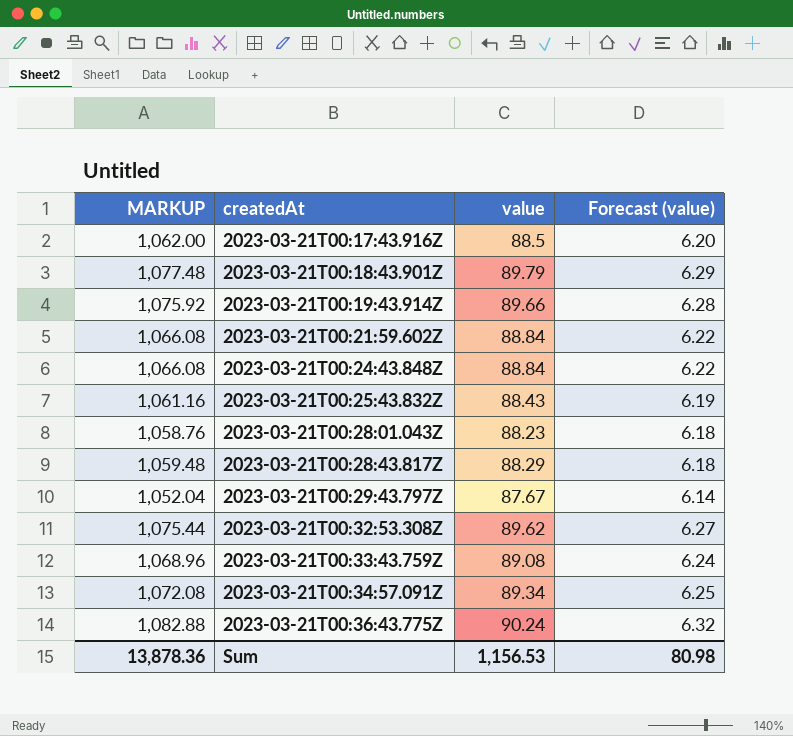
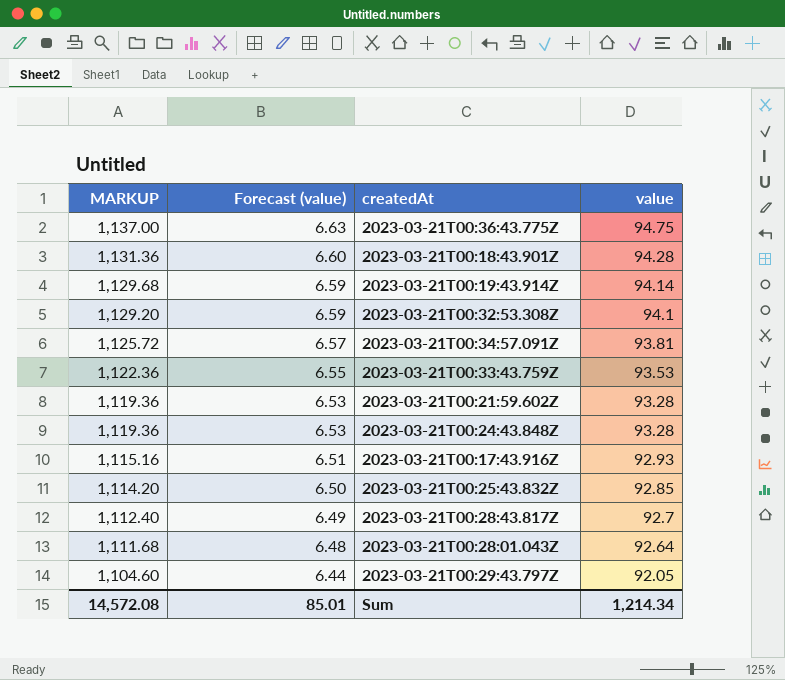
row order: createdAt ascending -> MARKUP descending
column Forecast (value) | position: 4 -> 2
2023-03-21T00:36:43.775Z | MARKUP: 1,082.88 -> 1,137.00
2023-03-21T00:36:43.775Z | Forecast (value): 6.32 -> 6.63
2023-03-21T00:36:43.775Z | value: 90.24 -> 94.75
2023-03-21T00:18:43.901Z | MARKUP: 1,077.48 -> 1,131.36
2023-03-21T00:18:43.901Z | Forecast (value): 6.29 -> 6.60
2023-03-21T00:18:43.901Z | value: 89.79 -> 94.28
2023-03-21T00:19:43.914Z | MARKUP: 1,075.92 -> 1,129.68
2023-03-21T00:19:43.914Z | Forecast (value): 6.28 -> 6.59
2023-03-21T00:19:43.914Z | value: 89.66 -> 94.14
2023-03-21T00:32:53.308Z | MARKUP: 1,075.44 -> 1,129.20
2023-03-21T00:32:53.308Z | Forecast (value): 6.27 -> 6.59
2023-03-21T00:32:53.308Z | value: 89.62 -> 94.1
2023-03-21T00:34:57.091Z | MARKUP: 1,072.08 -> 1,125.72
2023-03-21T00:34:57.091Z | Forecast (value): 6.25 -> 6.57
2023-03-21T00:34:57.091Z | value: 89.34 -> 93.81
2023-03-21T00:33:43.759Z | MARKUP: 1,068.96 -> 1,122.36
2023-03-21T00:33:43.759Z | Forecast (value): 6.24 -> 6.55
2023-03-21T00:33:43.759Z | value: 89.08 -> 93.53
2023-03-21T00:21:59.602Z | MARKUP: 1,066.08 -> 1,119.36
2023-03-21T00:21:59.602Z | Forecast (value): 6.22 -> 6.53
2023-03-21T00:21:59.602Z | value: 88.84 -> 93.28
2023-03-21T00:24:43.848Z | MARKUP: 1,066.08 -> 1,119.36
2023-03-21T00:24:43.848Z | Forecast (value): 6.22 -> 6.53
2023-03-21T00:24:43.848Z | value: 88.84 -> 93.28
2023-03-21T00:17:43.916Z | MARKUP: 1,062.00 -> 1,115.16
2023-03-21T00:17:43.916Z | Forecast (value): 6.20 -> 6.51
2023-03-21T00:17:43.916Z | value: 88.5 -> 92.93
2023-03-21T00:25:43.832Z | MARKUP: 1,061.16 -> 1,114.20
2023-03-21T00:25:43.832Z | Forecast (value): 6.19 -> 6.50
2023-03-21T00:25:43.832Z | value: 88.43 -> 92.85
2023-03-21T00:28:43.817Z | MARKUP: 1,059.48 -> 1,112.40
2023-03-21T00:28:43.817Z | Forecast (value): 6.18 -> 6.49
2023-03-21T00:28:43.817Z | value: 88.29 -> 92.7
2023-03-21T00:28:01.043Z | MARKUP: 1,058.76 -> 1,111.68
2023-03-21T00:28:01.043Z | Forecast (value): 6.18 -> 6.48
2023-03-21T00:28:01.043Z | value: 88.23 -> 92.64
2023-03-21T00:29:43.797Z | MARKUP: 1,052.04 -> 1,104.60
2023-03-21T00:29:43.797Z | Forecast (value): 6.14 -> 6.44
2023-03-21T00:29:43.797Z | value: 87.67 -> 92.05
Sum | MARKUP: 13,878.36 -> 14,572.08
Sum | Forecast (value): 80.98 -> 85.01
Sum | value: 1,156.53 -> 1,214.34

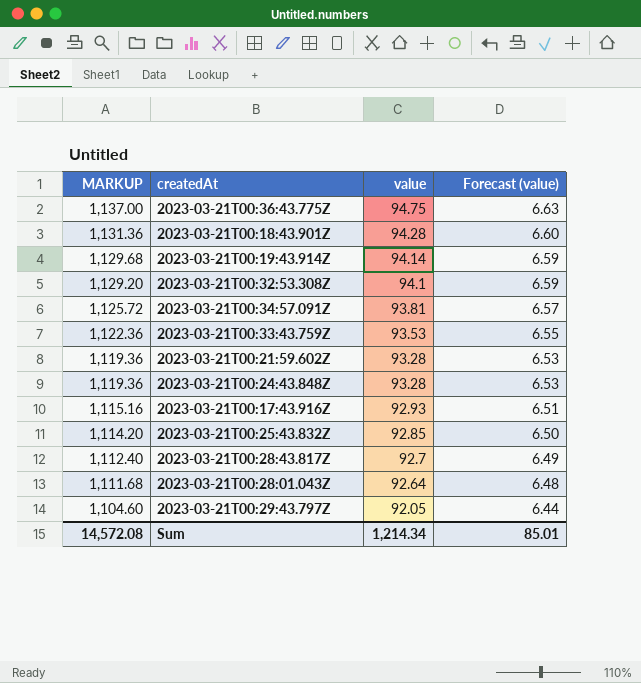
column Forecast (value) | position: 2 -> 4

